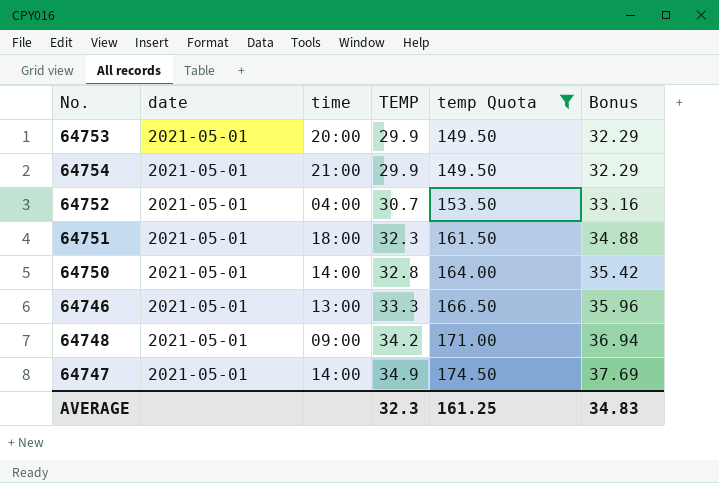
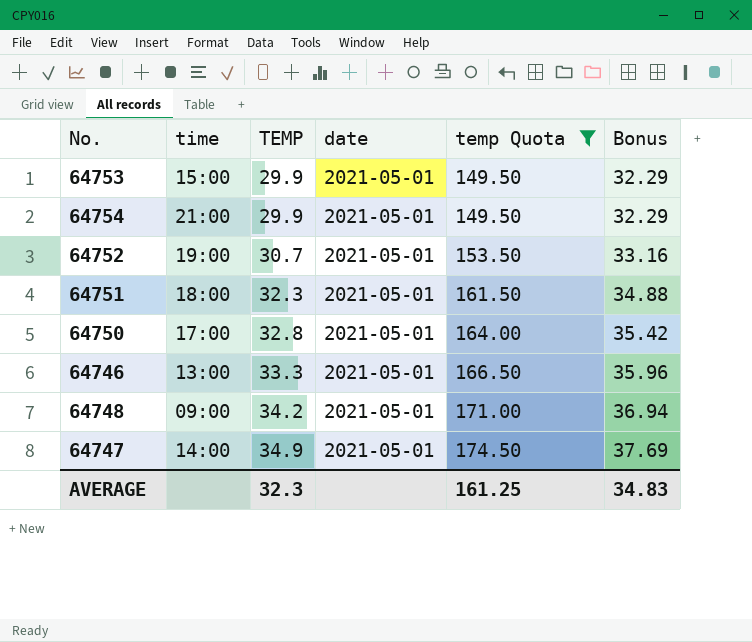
column date | position: 2 -> 4
64753 | time: 20:00 -> 15:00
64752 | time: 04:00 -> 19:00
64750 | time: 14:00 -> 17:00

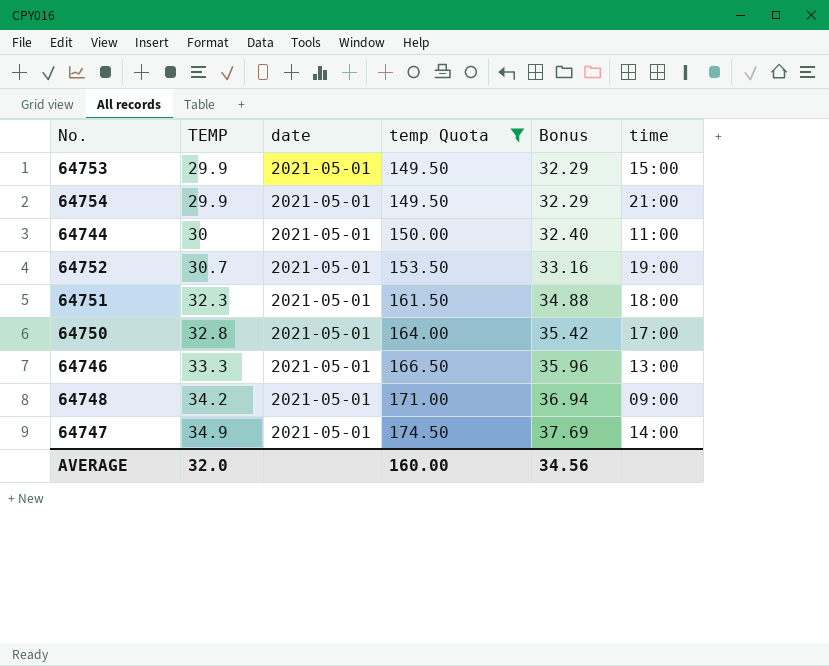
column time | position: 2 -> 6
row 64744: none -> 30 | 2021-05-01 | 150.00 | 32.40 | 11:00
AVERAGE | TEMP: 32.3 -> 32.0
AVERAGE | temp Quota: 161.25 -> 160.00
AVERAGE | Bonus: 34.83 -> 34.56

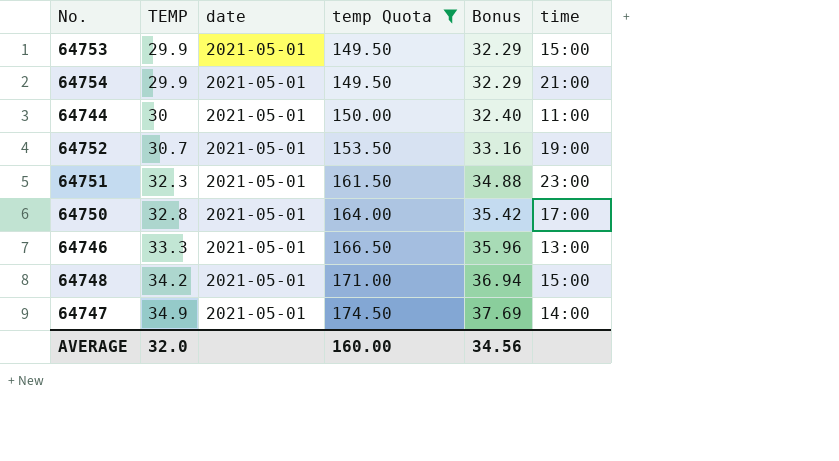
64751 | time: 18:00 -> 23:00
64748 | time: 09:00 -> 15:00

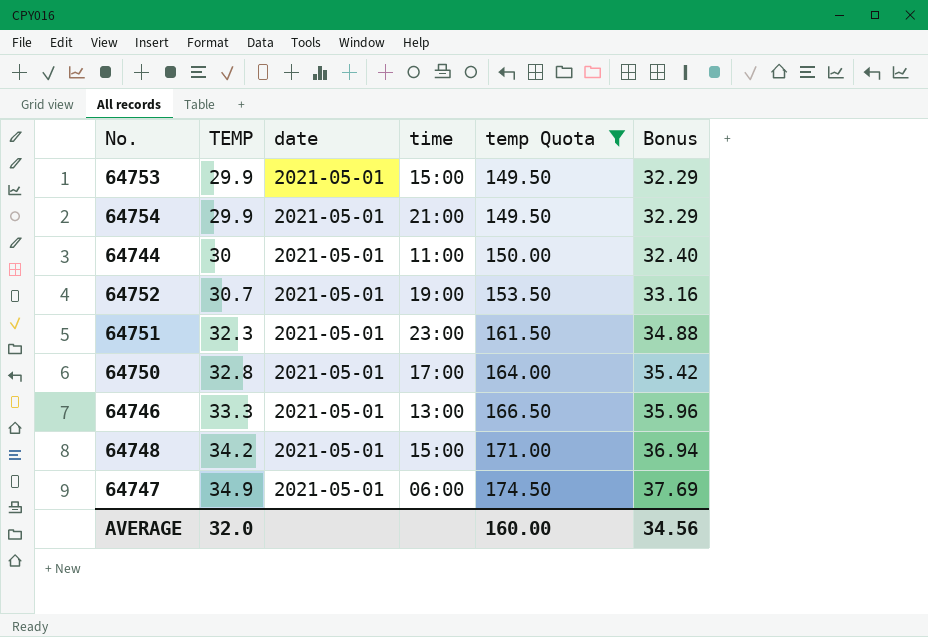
column time | position: 6 -> 4
64747 | time: 14:00 -> 06:00

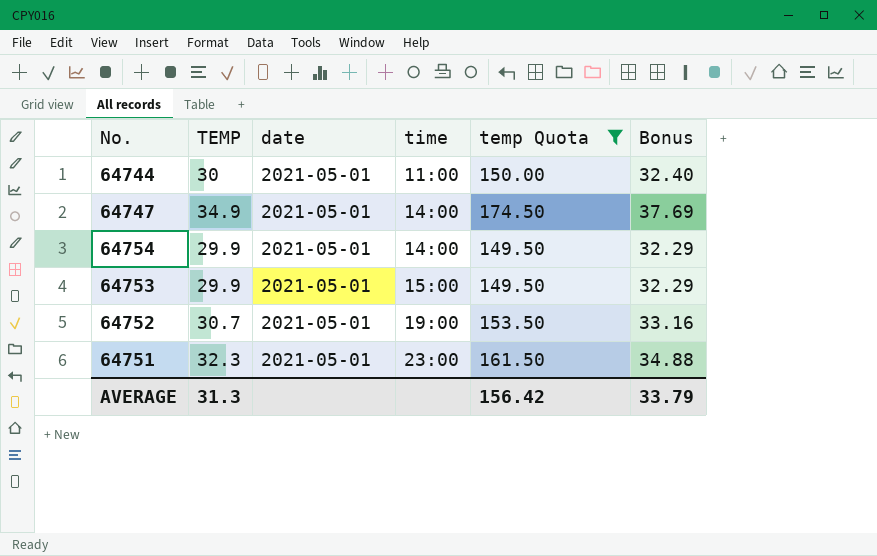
row order: TEMP ascending -> time ascending
row 64750: 32.8 | 2021-05-01 | 17:00 | 164.00 | 35.42 -> none
row 64746: 33.3 | 2021-05-01 | 13:00 | 166.50 | 35.96 -> none
row 64748: 34.2 | 2021-05-01 | 15:00 | 171.00 | 36.94 -> none
64747 | time: 06:00 -> 14:00
64754 | time: 21:00 -> 14:00
AVERAGE | TEMP: 32.0 -> 31.3
AVERAGE | temp Quota: 160.00 -> 156.42
AVERAGE | Bonus: 34.56 -> 33.79

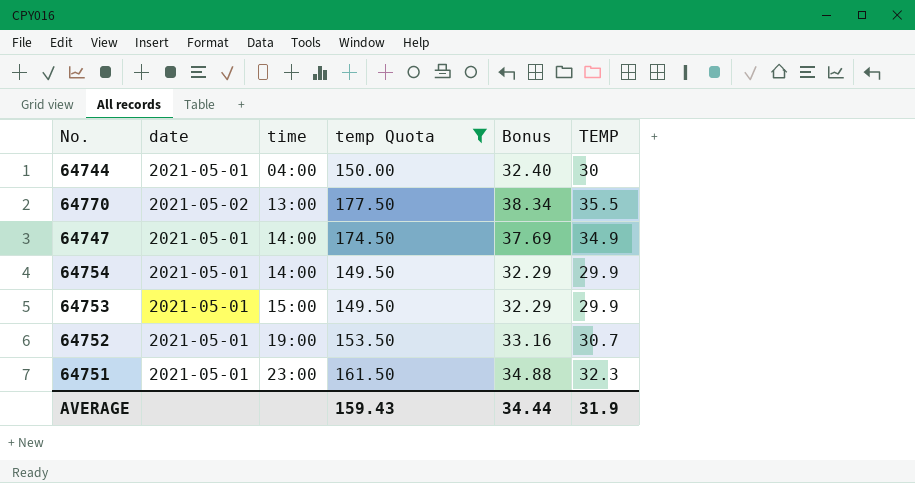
column TEMP | position: 2 -> 6
64744 | time: 11:00 -> 04:00
row 64770: none -> 2021-05-02 | 13:00 | 177.50 | 38.34 | 35.5
AVERAGE | temp Quota: 156.42 -> 159.43
AVERAGE | Bonus: 33.79 -> 34.44
AVERAGE | TEMP: 31.3 -> 31.9

